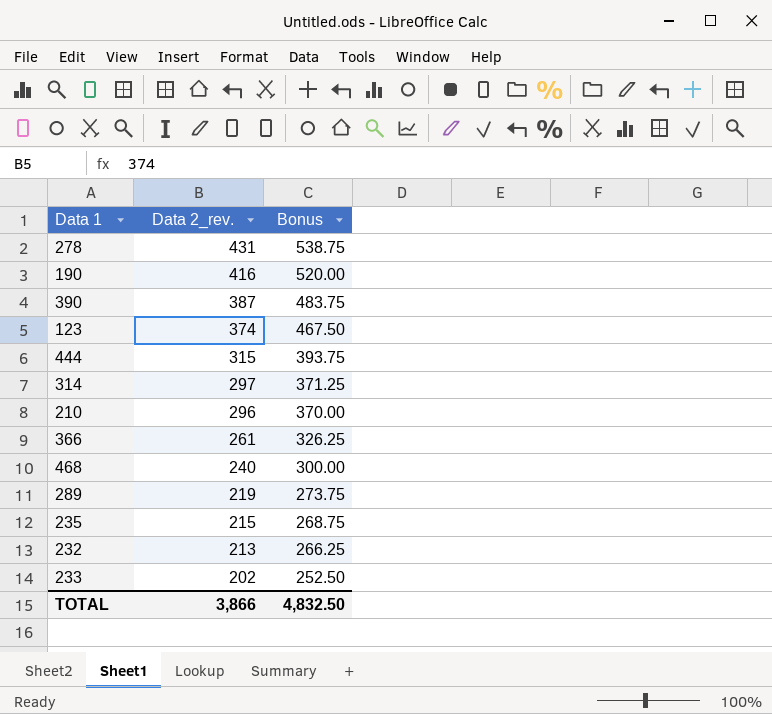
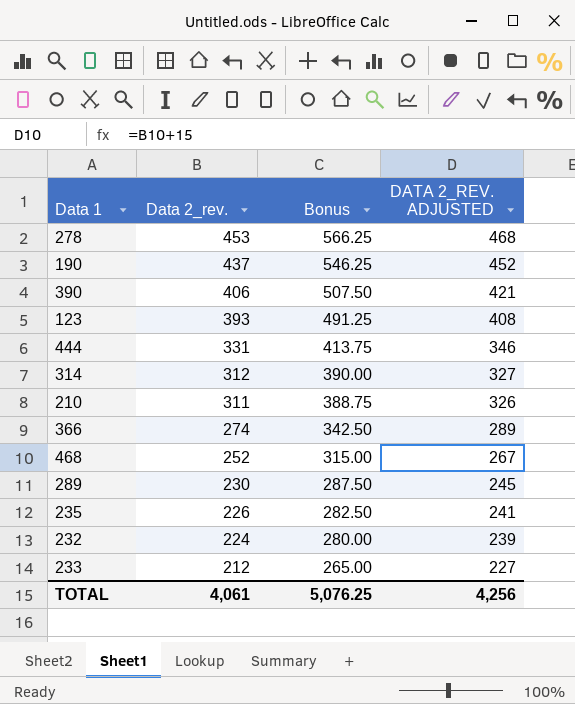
column DATA 2_REV. ADJUSTED | formula: none -> [Data 2_rev.] + 15
278 | Data 2_rev.: 431 -> 453
278 | Bonus: 538.75 -> 566.25
190 | Data 2_rev.: 416 -> 437
190 | Bonus: 520.00 -> 546.25
390 | Data 2_rev.: 387 -> 406
390 | Bonus: 483.75 -> 507.50
123 | Data 2_rev.: 374 -> 393
123 | Bonus: 467.50 -> 491.25
444 | Data 2_rev.: 315 -> 331
444 | Bonus: 393.75 -> 413.75
314 | Data 2_rev.: 297 -> 312
314 | Bonus: 371.25 -> 390.00
210 | Data 2_rev.: 296 -> 311
210 | Bonus: 370.00 -> 388.75
366 | Data 2_rev.: 261 -> 274
366 | Bonus: 326.25 -> 342.50
468 | Data 2_rev.: 240 -> 252
468 | Bonus: 300.00 -> 315.00
289 | Data 2_rev.: 219 -> 230
289 | Bonus: 273.75 -> 287.50
235 | Data 2_rev.: 215 -> 226
235 | Bonus: 268.75 -> 282.50
232 | Data 2_rev.: 213 -> 224
232 | Bonus: 266.25 -> 280.00
233 | Data 2_rev.: 202 -> 212
233 | Bonus: 252.50 -> 265.00
TOTAL | Data 2_rev.: 3,866 -> 4,061
TOTAL | Bonus: 4,832.50 -> 5,076.25

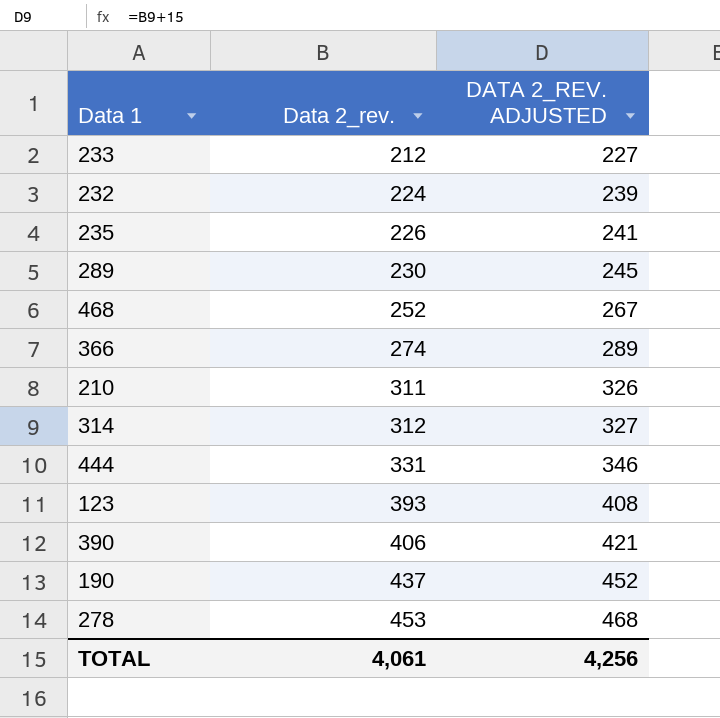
row order: Data 2_rev. descending -> Data 2_rev. ascending
column Bonus | formula: [Data 2_rev.] * 1.25 -> none

